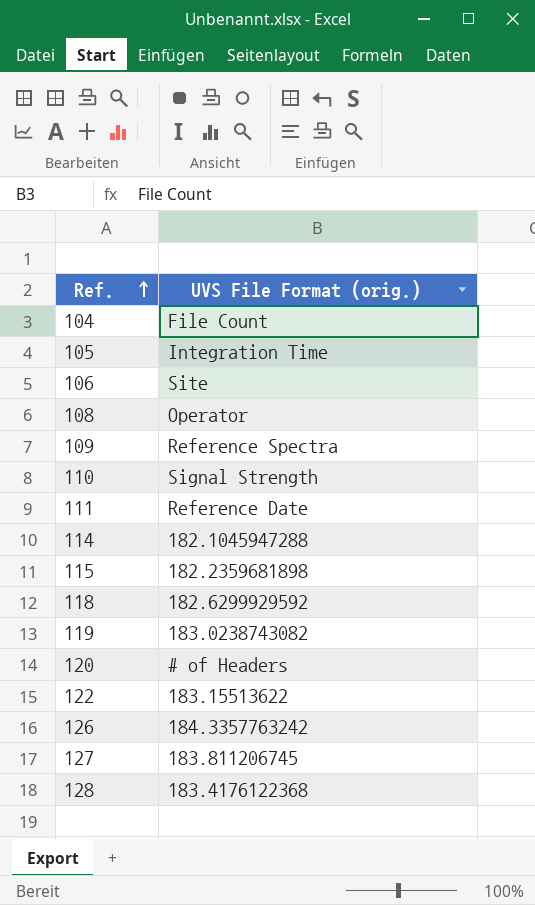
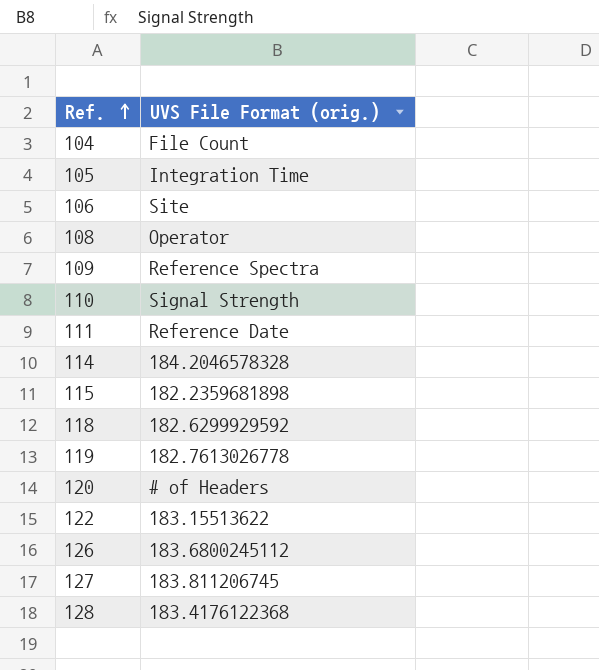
114 | UVS File Format (orig.): 182.1045947288 -> 184.2046578328
119 | UVS File Format (orig.): 183.0238743082 -> 182.7613026778
126 | UVS File Format (orig.): 184.3357763242 -> 183.6800245112

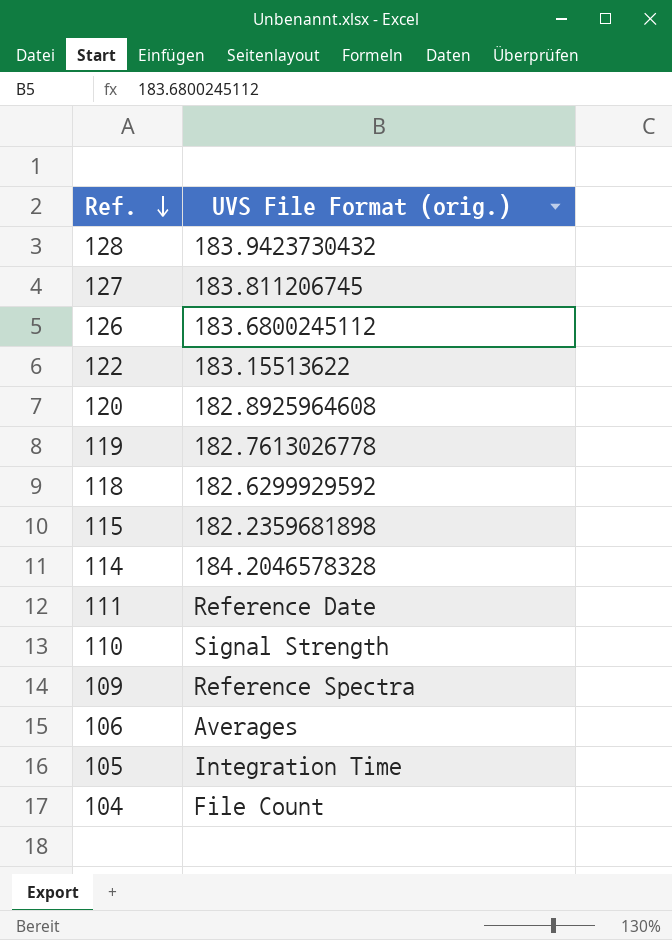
row order: Ref. ascending -> Ref. descending
row 108: Operator -> none
128 | UVS File Format (orig.): 183.4176122368 -> 183.9423730432
120 | UVS File Format (orig.): # of Headers -> 182.8925964608
106 | UVS File Format (orig.): Site -> Averages

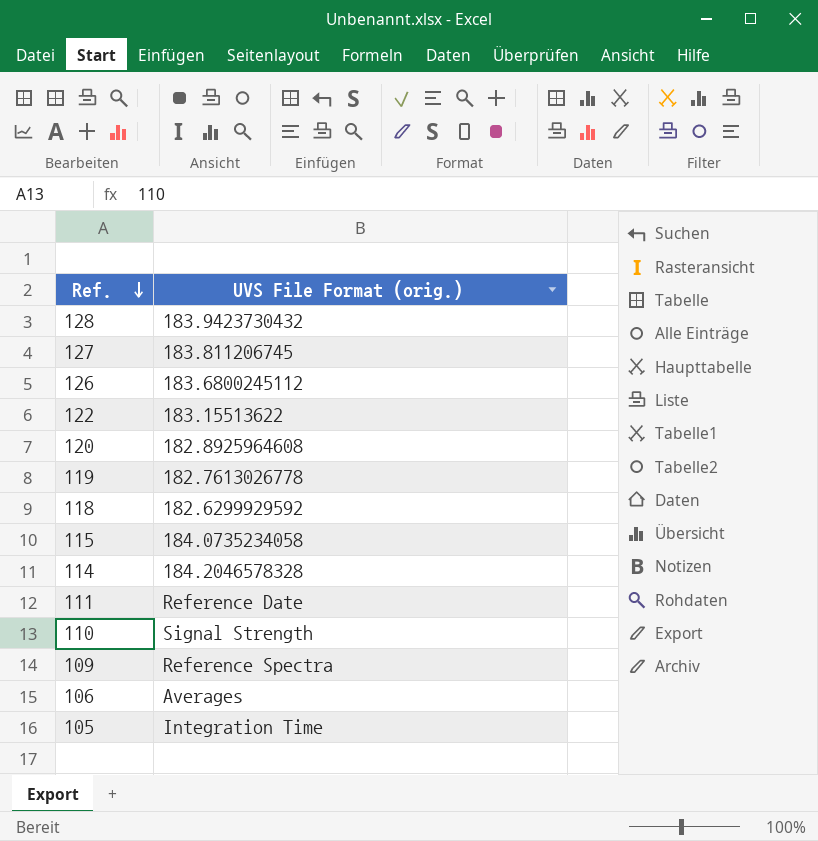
row 104: File Count -> none
115 | UVS File Format (orig.): 182.2359681898 -> 184.0735234058

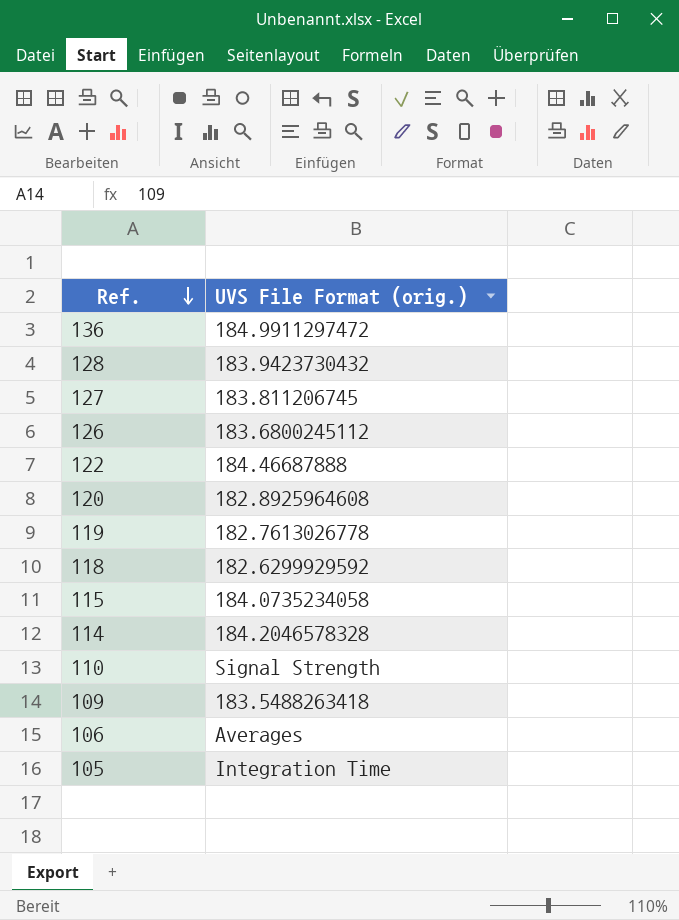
row 111: Reference Date -> none
row 136: none -> 184.9911297472
122 | UVS File Format (orig.): 183.15513622 -> 184.46687888
109 | UVS File Format (orig.): Reference Spectra -> 183.5488263418

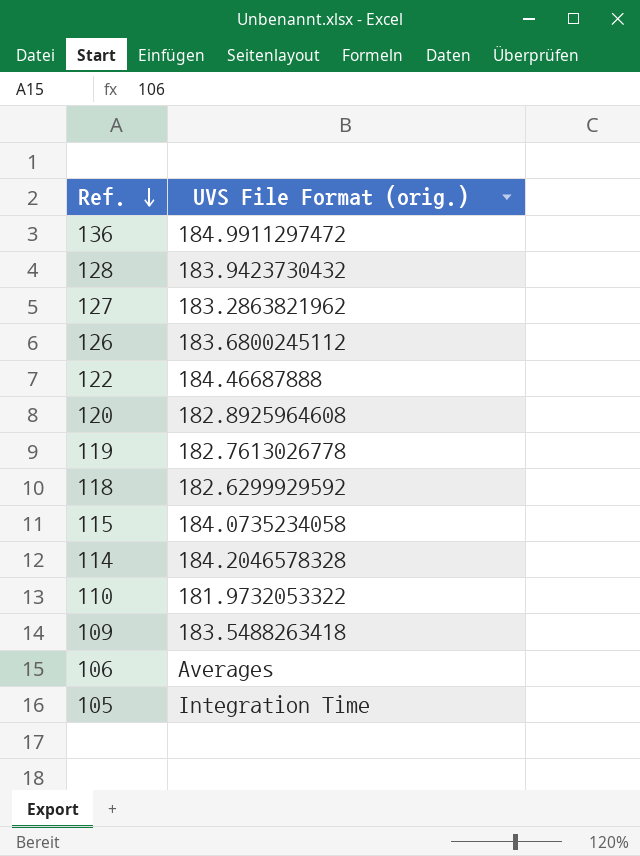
127 | UVS File Format (orig.): 183.811206745 -> 183.2863821962
110 | UVS File Format (orig.): Signal Strength -> 181.9732053322

